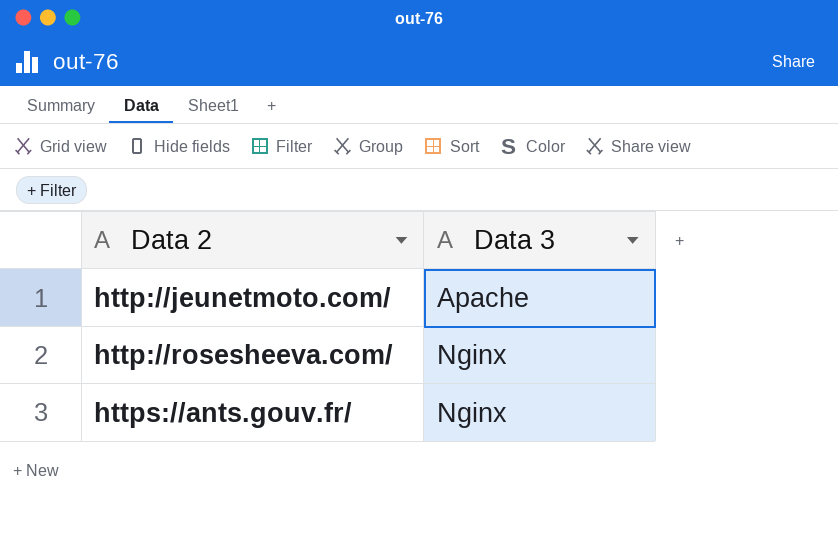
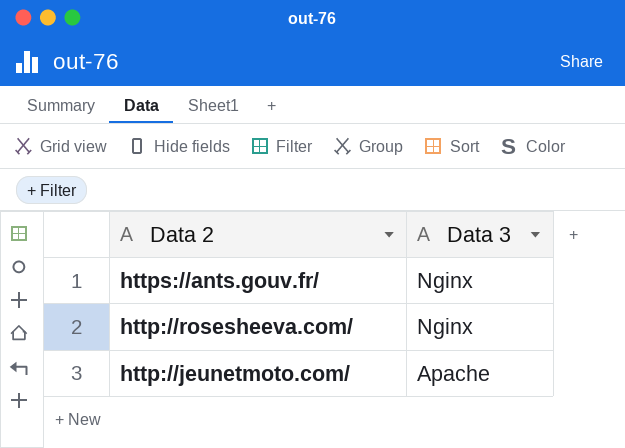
row order: Data 2 ascending -> Data 2 descending

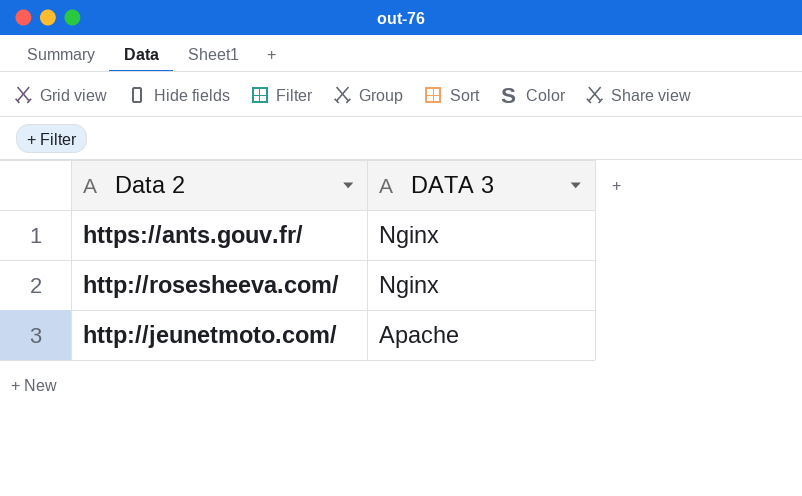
column name: Data 3 -> DATA 3

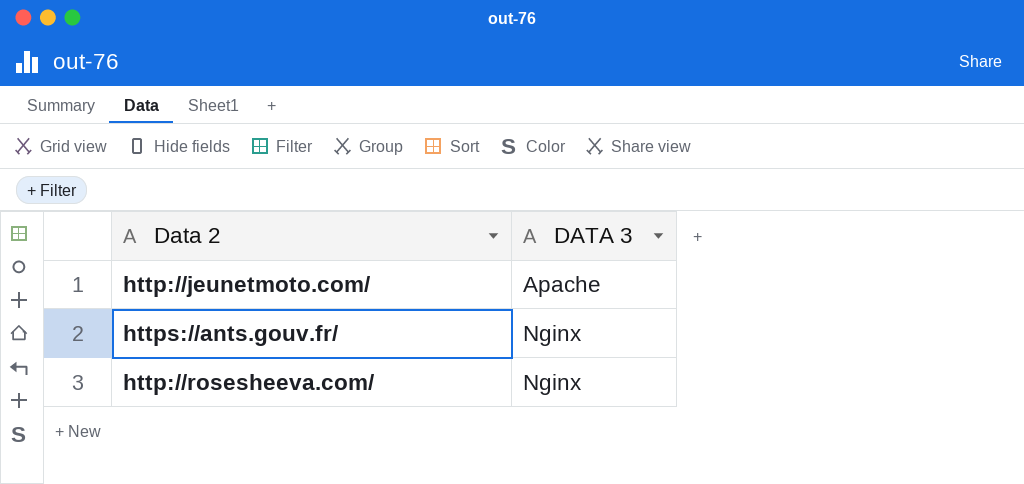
row order: Data 2 descending -> DATA 3 ascending

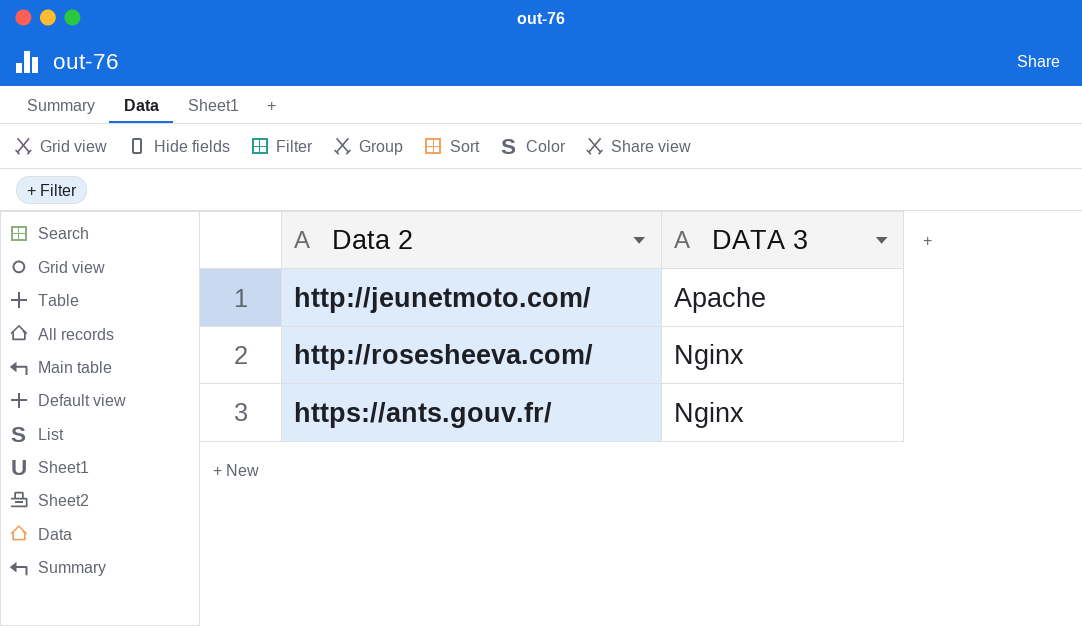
row order: DATA 3 ascending -> Data 2 ascending

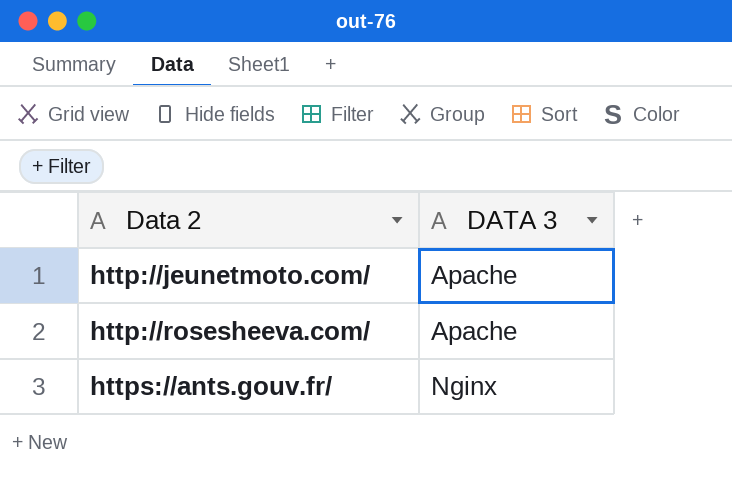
http://rosesheeva.com/ | DATA 3: Nginx -> Apache

